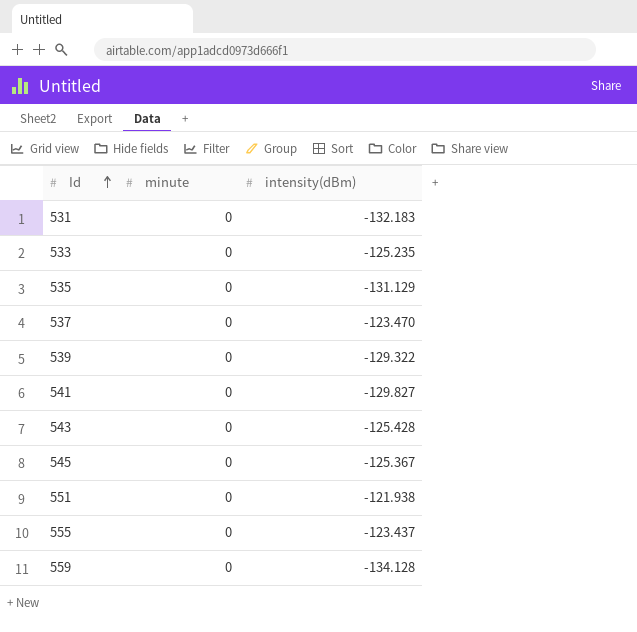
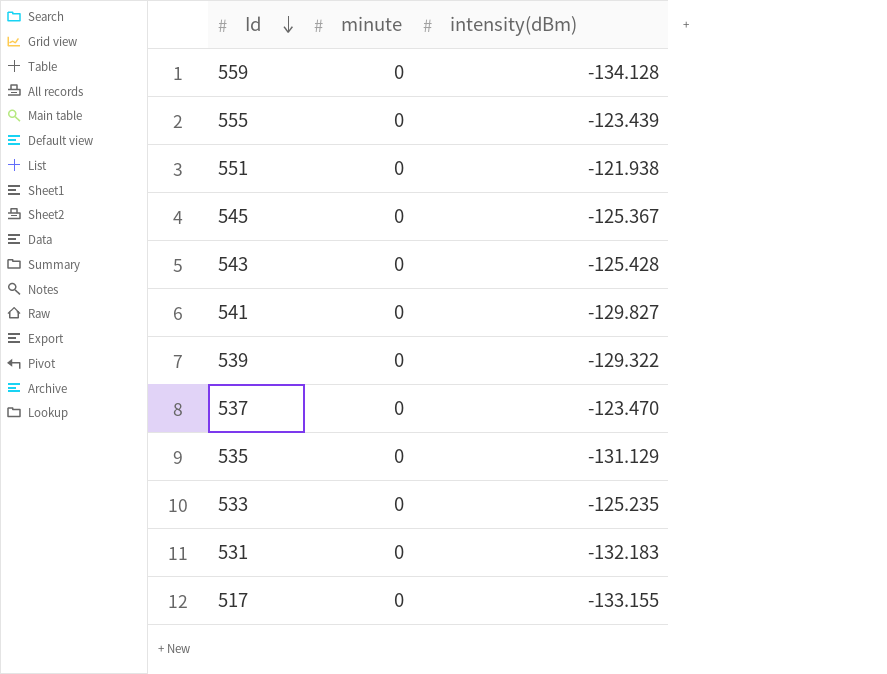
row order: Id ascending -> Id descending
555 | intensity(dBm): -123.437 -> -123.439
row 517: none -> 0 | -133.155

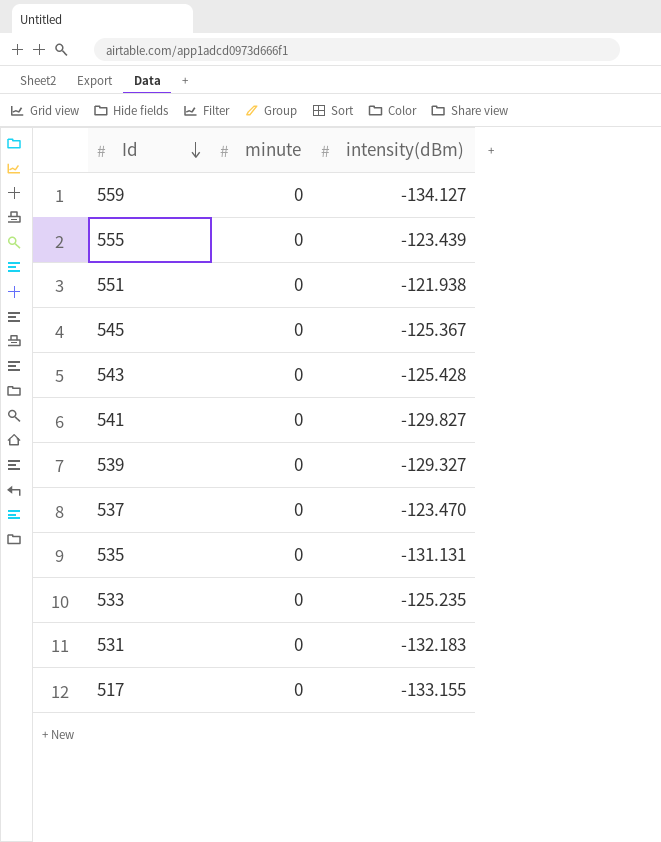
559 | intensity(dBm): -134.128 -> -134.127
539 | intensity(dBm): -129.322 -> -129.327
535 | intensity(dBm): -131.129 -> -131.131

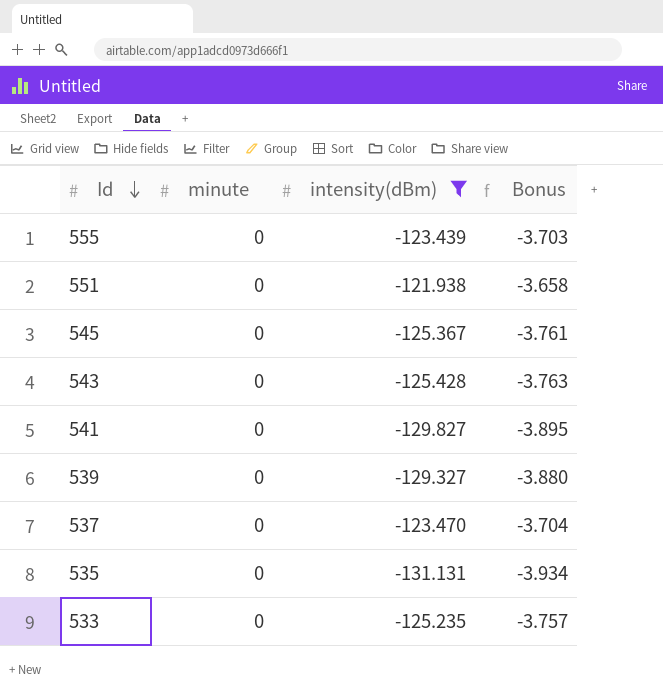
filter: none -> intensity(dBm) >= -131.131
column Bonus | formula: none -> [intensity(dBm)] * 0.03

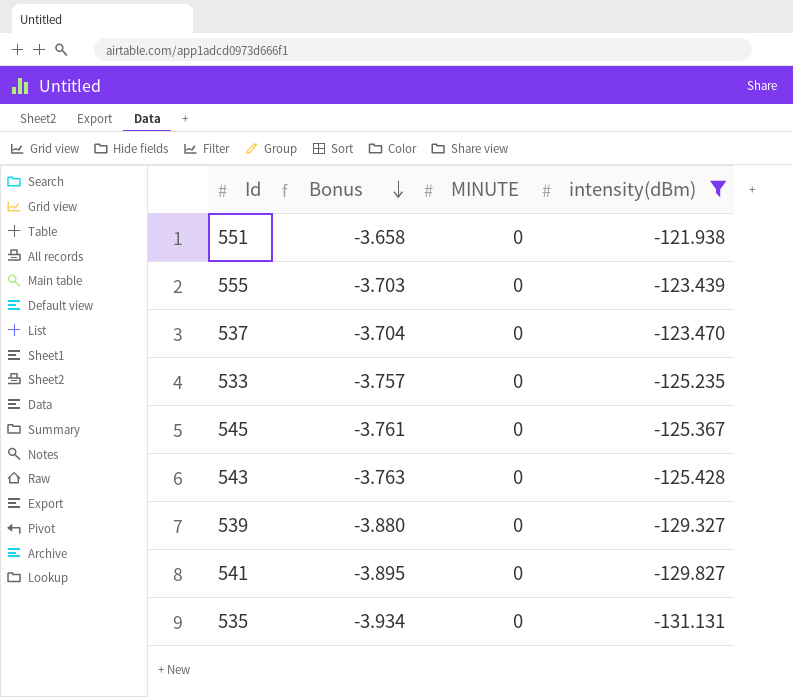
row order: Id descending -> Bonus descending
column Bonus | position: 4 -> 2
column name: minute -> MINUTE

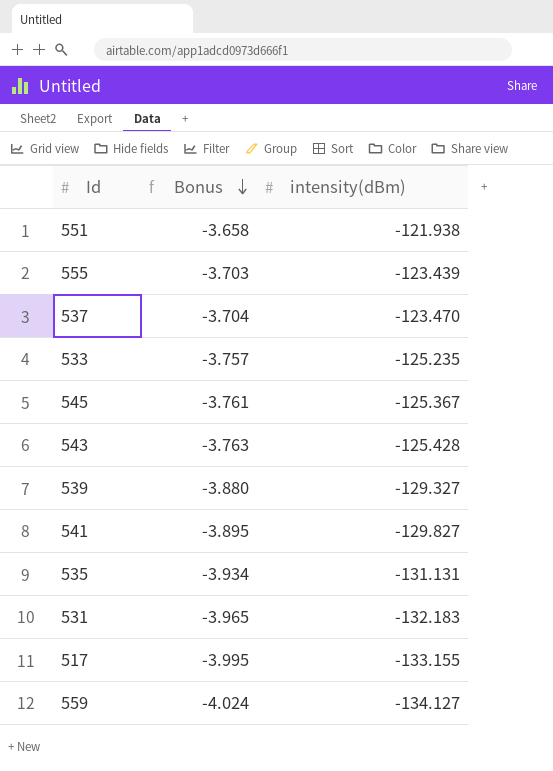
filter: intensity(dBm) >= -131.131 -> none
column MINUTE | position: 3 -> none

